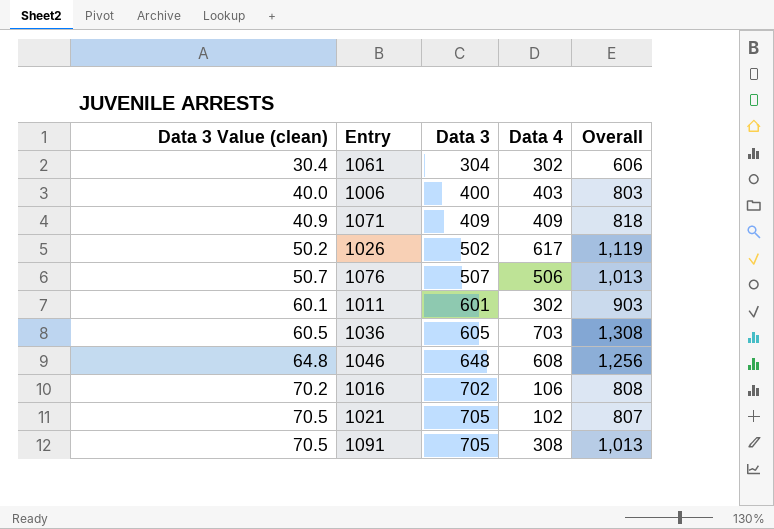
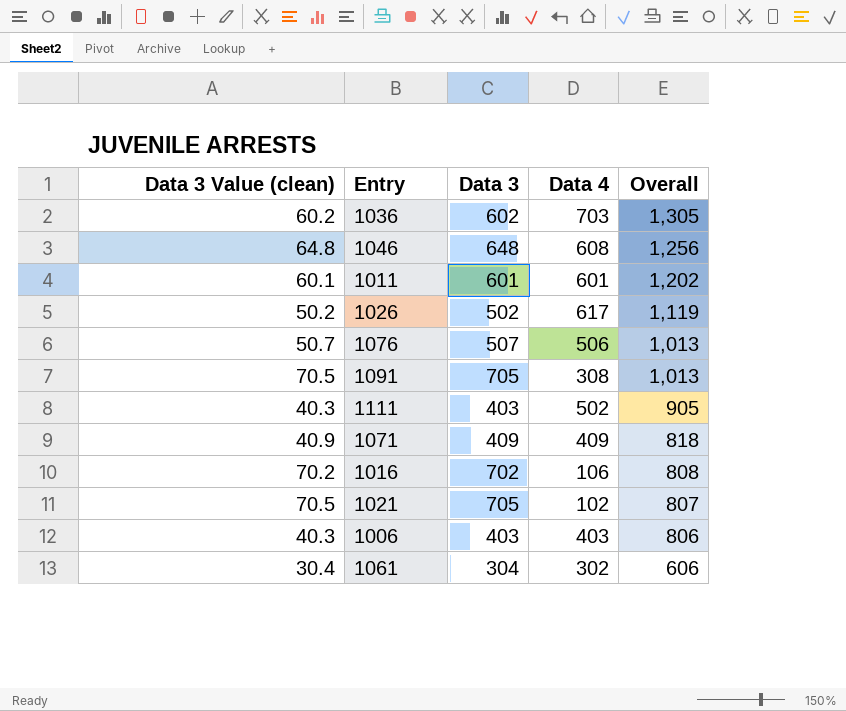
row order: Data 3 Value (clean) ascending -> Overall descending
1036 | Data 3 Value (clean): 60.5 -> 60.2
1036 | Data 3: 605 -> 602
1036 | Overall: 1,308 -> 1,305
1011 | Data 4: 302 -> 601
1011 | Overall: 903 -> 1,202
row 1111: none -> 40.3 | 403 | 502 | 905
1006 | Data 3 Value (clean): 40.0 -> 40.3
1006 | Data 3: 400 -> 403
1006 | Overall: 803 -> 806

